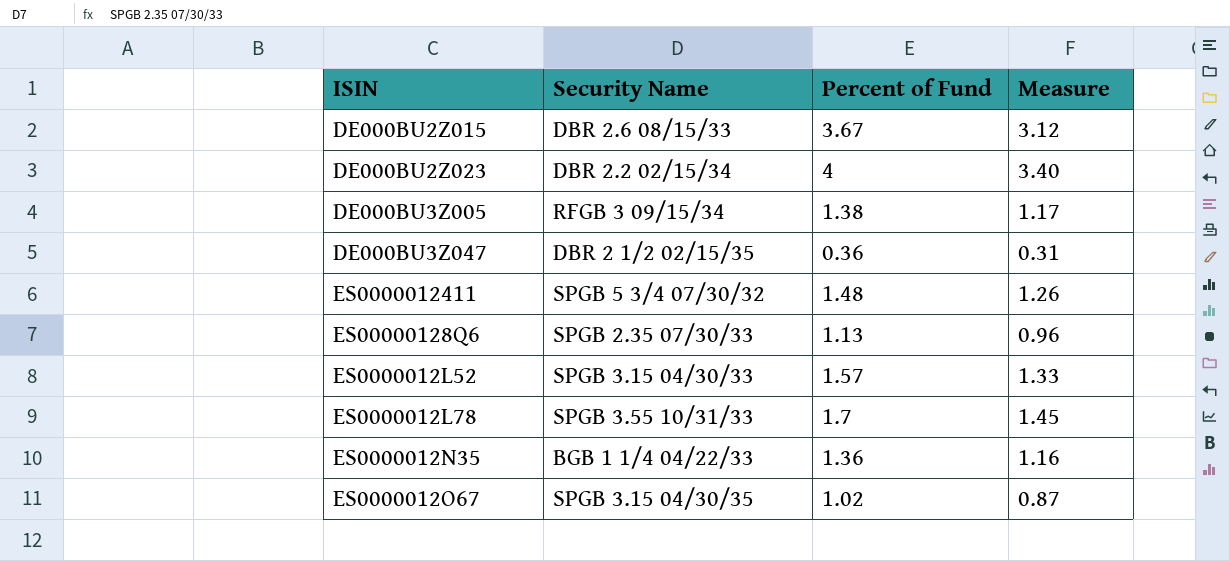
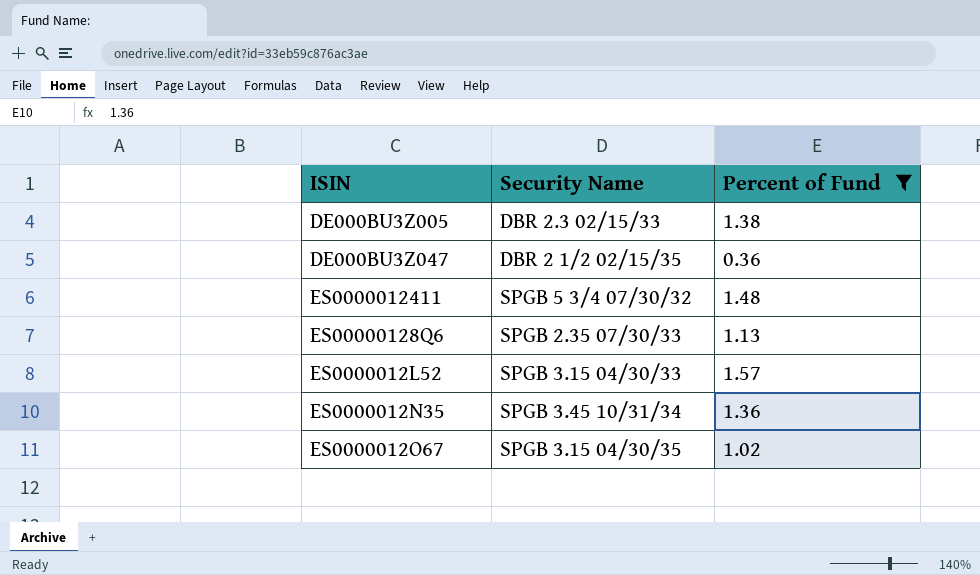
filter: none -> Percent of Fund <= 1.57
column Measure | formula: [Percent of Fund] * 0.85 -> none
DE000BU3Z005 | Security Name: RFGB 3 09/15/34 -> DBR 2.3 02/15/33
ES0000012N35 | Security Name: BGB 1 1/4 04/22/33 -> SPGB 3.45 10/31/34

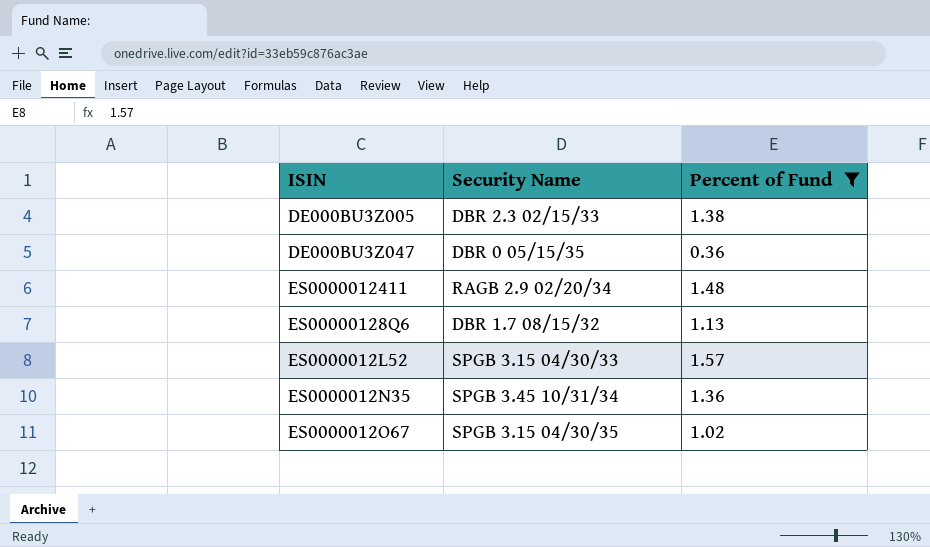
DE000BU3Z047 | Security Name: DBR 2 1/2 02/15/35 -> DBR 0 05/15/35
ES0000012411 | Security Name: SPGB 5 3/4 07/30/32 -> RAGB 2.9 02/20/34
ES00000128Q6 | Security Name: SPGB 2.35 07/30/33 -> DBR 1.7 08/15/32

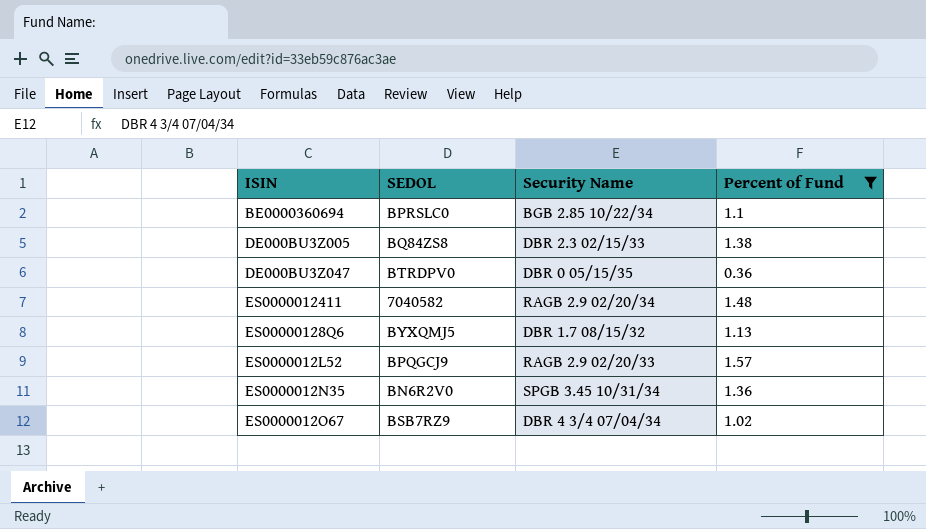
column SEDOL | position: none -> 2
row BE0000360694: none -> BPRSLC0 | BGB 2.85 10/22/34 | 1.1
ES0000012L52 | Security Name: SPGB 3.15 04/30/33 -> RAGB 2.9 02/20/33
ES0000012O67 | Security Name: SPGB 3.15 04/30/35 -> DBR 4 3/4 07/04/34

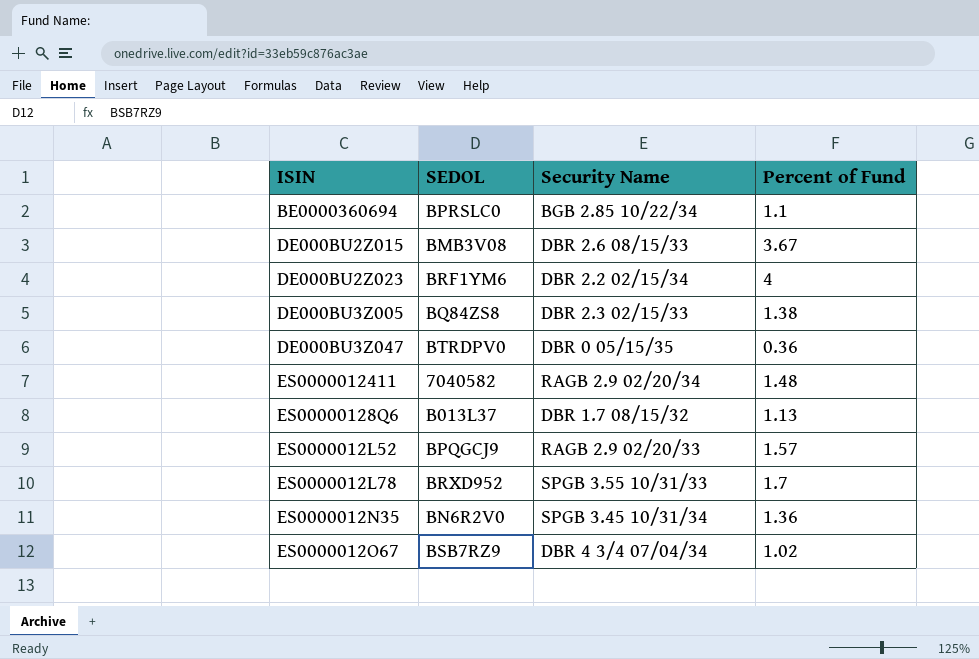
filter: Percent of Fund <= 1.57 -> none
ES00000128Q6 | SEDOL: BYXQMJ5 -> B013L37

